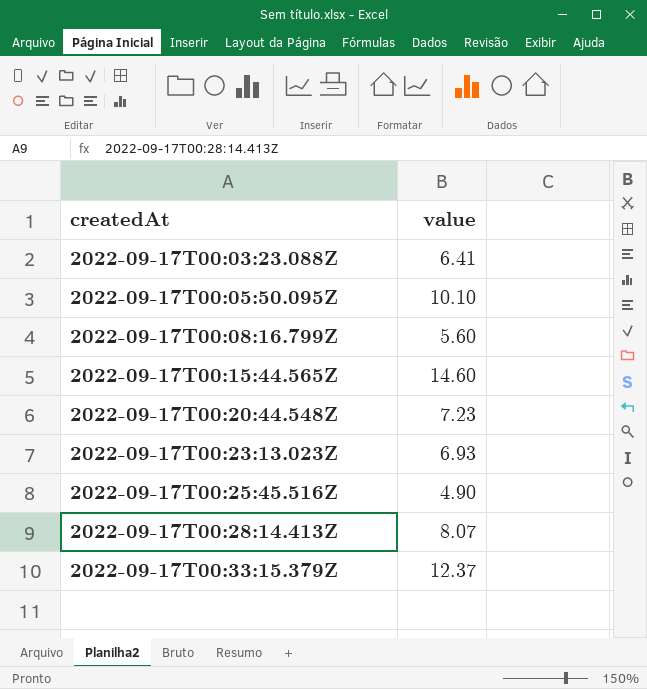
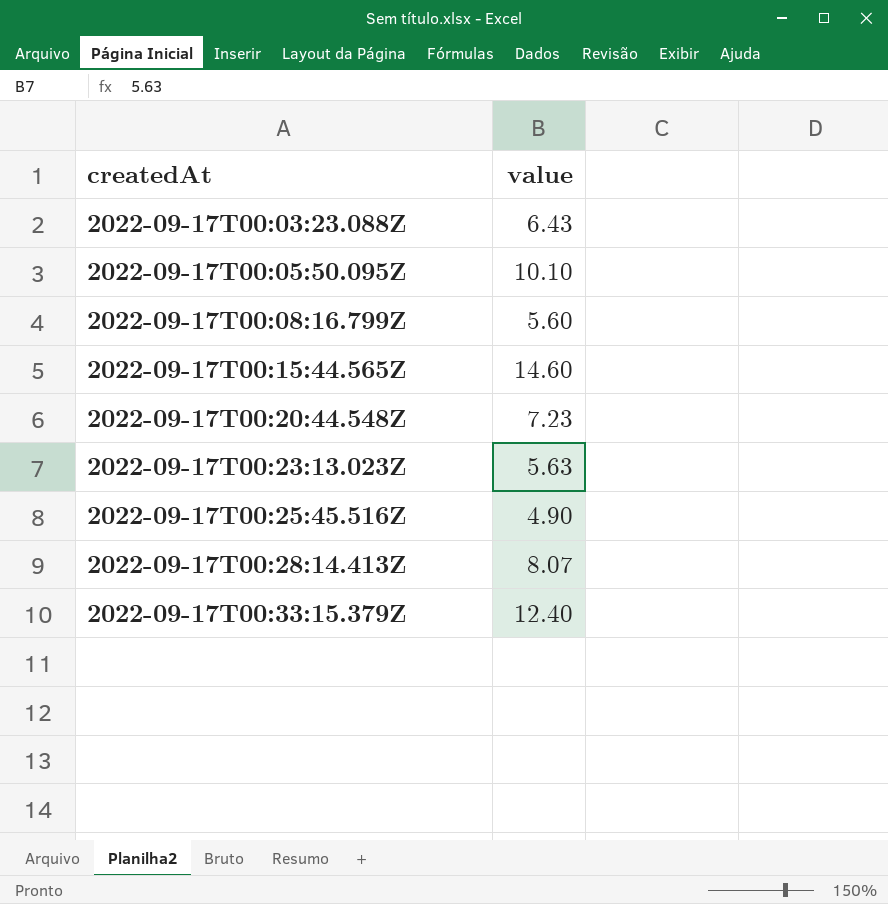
2022-09-17T00:03:23.088Z | value: 6.41 -> 6.43
2022-09-17T00:23:13.023Z | value: 6.93 -> 5.63
2022-09-17T00:33:15.379Z | value: 12.37 -> 12.40

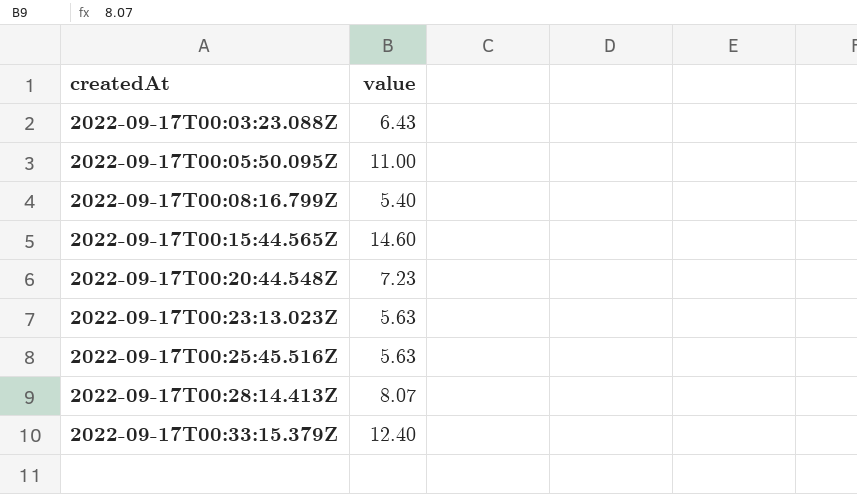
2022-09-17T00:05:50.095Z | value: 10.10 -> 11.00
2022-09-17T00:08:16.799Z | value: 5.60 -> 5.40
2022-09-17T00:25:45.516Z | value: 4.90 -> 5.63

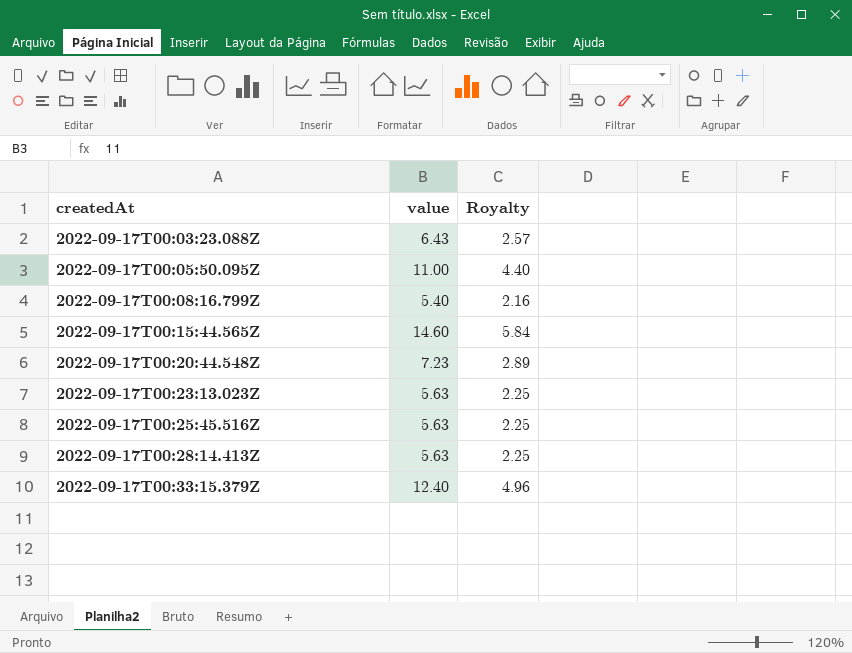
column Royalty | formula: none -> [value] * 0.4
2022-09-17T00:28:14.413Z | value: 8.07 -> 5.63

